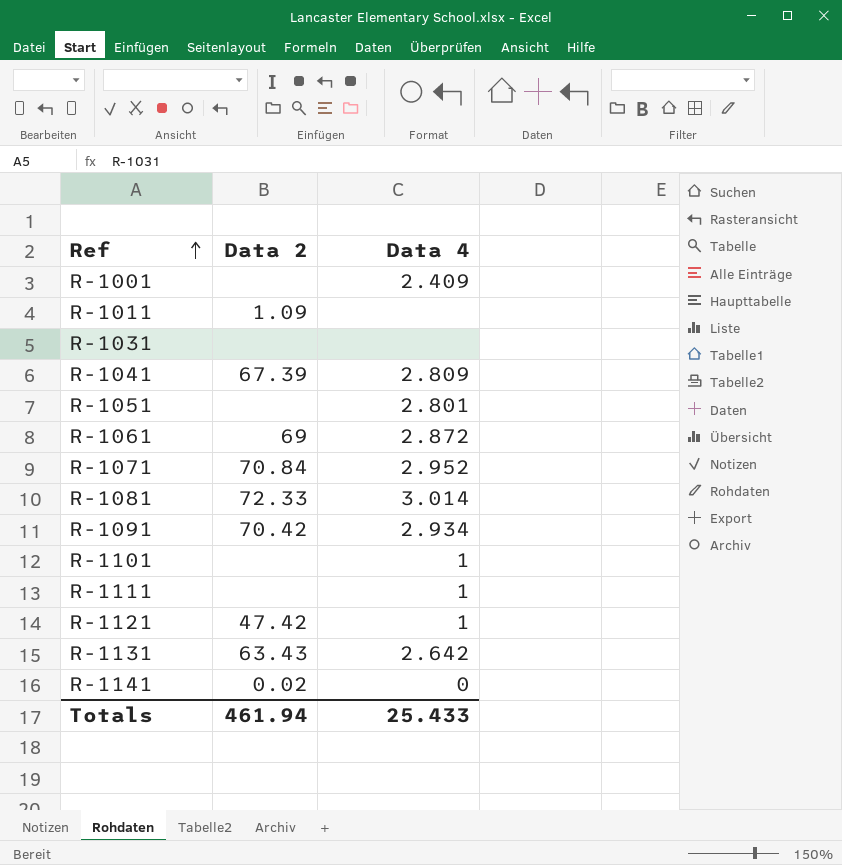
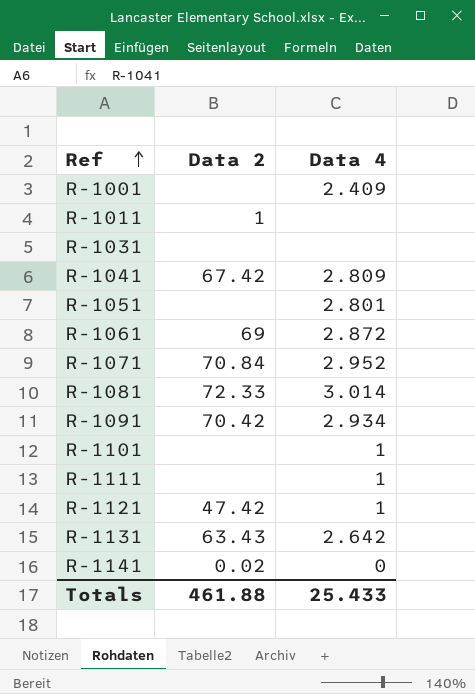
R-1011 | Data 2: 1.09 -> 1
R-1041 | Data 2: 67.39 -> 67.42
Totals | Data 2: 461.94 -> 461.88

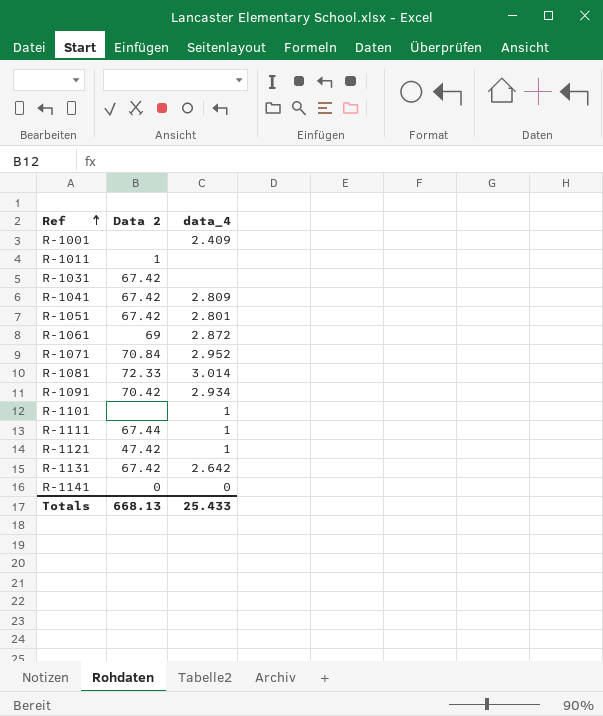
column name: Data 4 -> data_4
R-1031 | Data 2: none -> 67.42
R-1051 | Data 2: none -> 67.42
R-1111 | Data 2: none -> 67.44
R-1131 | Data 2: 63.43 -> 67.42
R-1141 | Data 2: 0.02 -> 0
Totals | Data 2: 461.88 -> 668.13

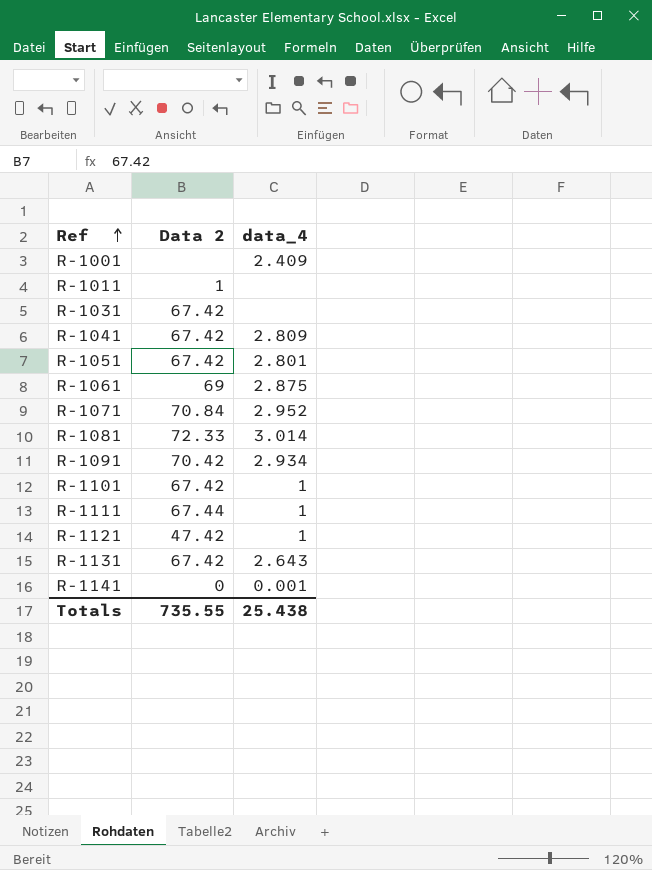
R-1061 | data_4: 2.872 -> 2.875
R-1101 | Data 2: none -> 67.42
R-1131 | data_4: 2.642 -> 2.643
R-1141 | data_4: 0 -> 0.001
Totals | Data 2: 668.13 -> 735.55
Totals | data_4: 25.433 -> 25.438

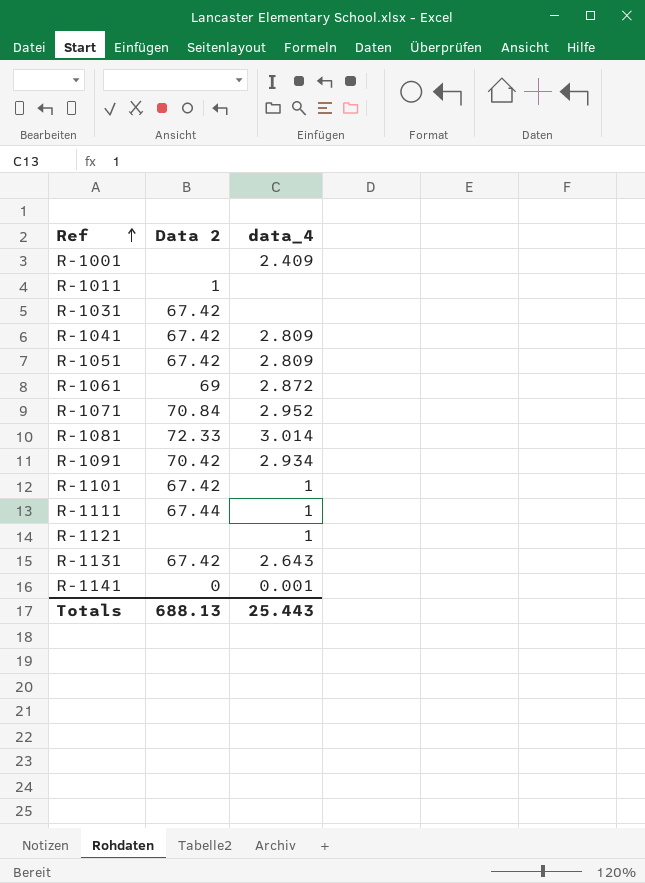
R-1051 | data_4: 2.801 -> 2.809
R-1061 | data_4: 2.875 -> 2.872
R-1121 | Data 2: 47.42 -> none
Totals | Data 2: 735.55 -> 688.13
Totals | data_4: 25.438 -> 25.443

